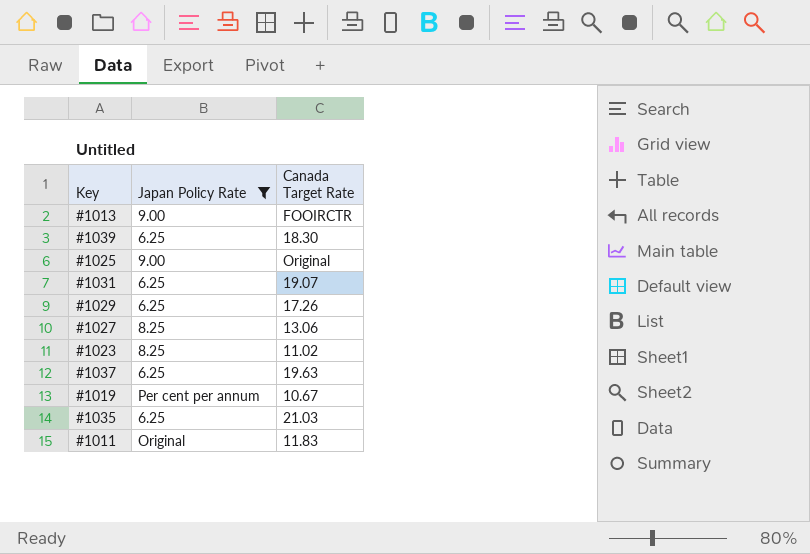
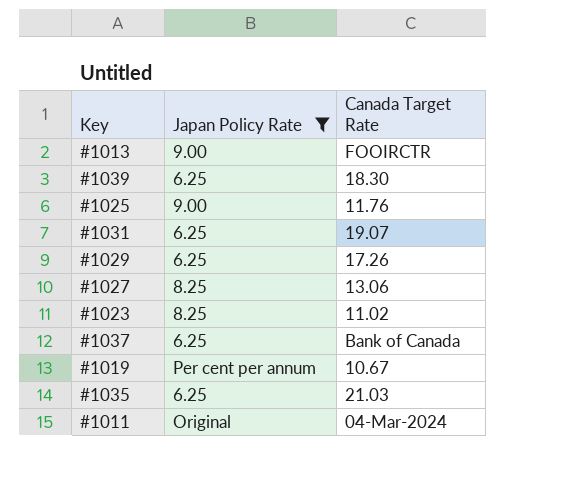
#1025 | Canada Target Rate: Original -> 11.76
#1037 | Canada Target Rate: 19.63 -> Bank of Canada
#1011 | Canada Target Rate: 11.83 -> 04-Mar-2024

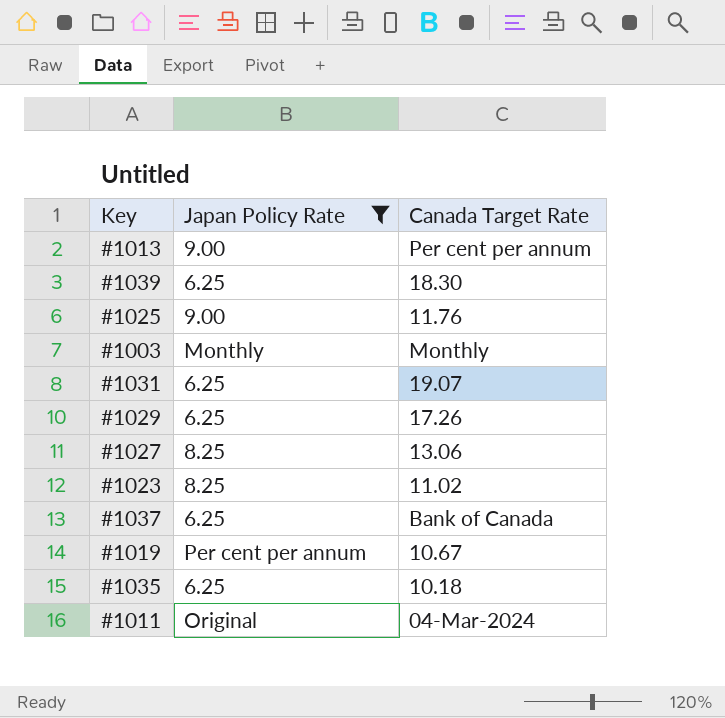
#1013 | Canada Target Rate: FOOIRCTR -> Per cent per annum
row #1003: none -> Monthly | Monthly
#1035 | Canada Target Rate: 21.03 -> 10.18

